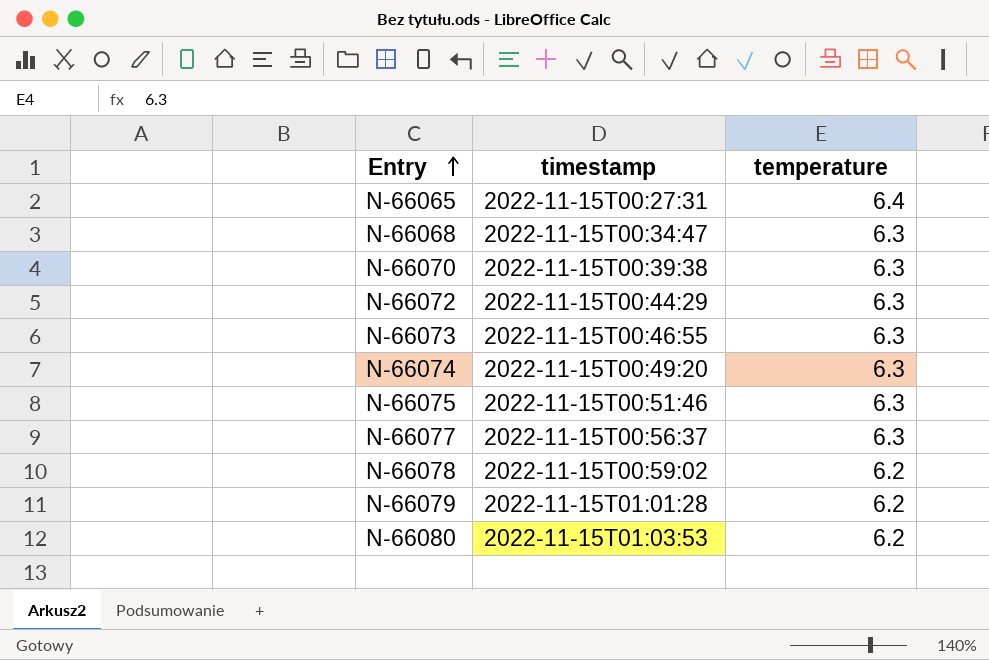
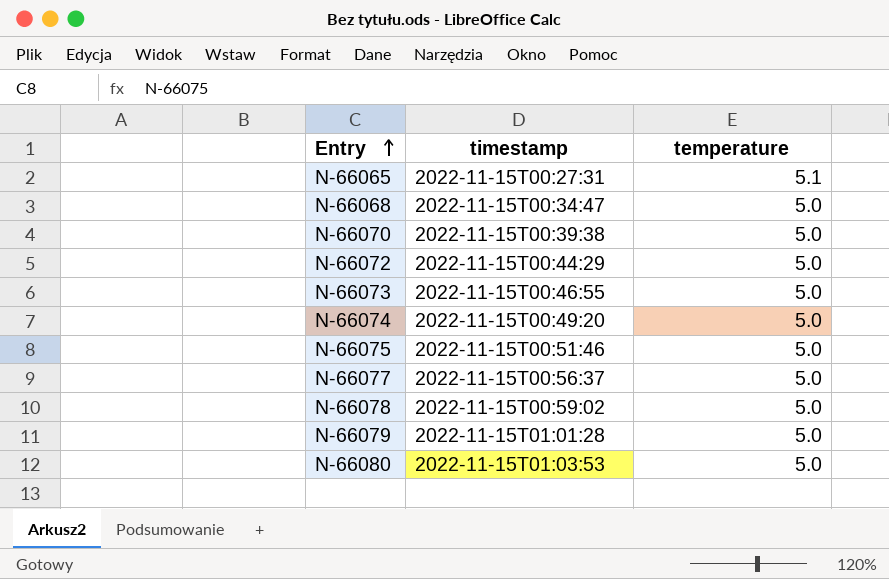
N-66065 | temperature: 6.4 -> 5.1
N-66068 | temperature: 6.3 -> 5.0
N-66070 | temperature: 6.3 -> 5.0
N-66072 | temperature: 6.3 -> 5.0
N-66073 | temperature: 6.3 -> 5.0
N-66074 | temperature: 6.3 -> 5.0
N-66075 | temperature: 6.3 -> 5.0
N-66077 | temperature: 6.3 -> 5.0
N-66078 | temperature: 6.2 -> 5.0
N-66079 | temperature: 6.2 -> 5.0
N-66080 | temperature: 6.2 -> 5.0

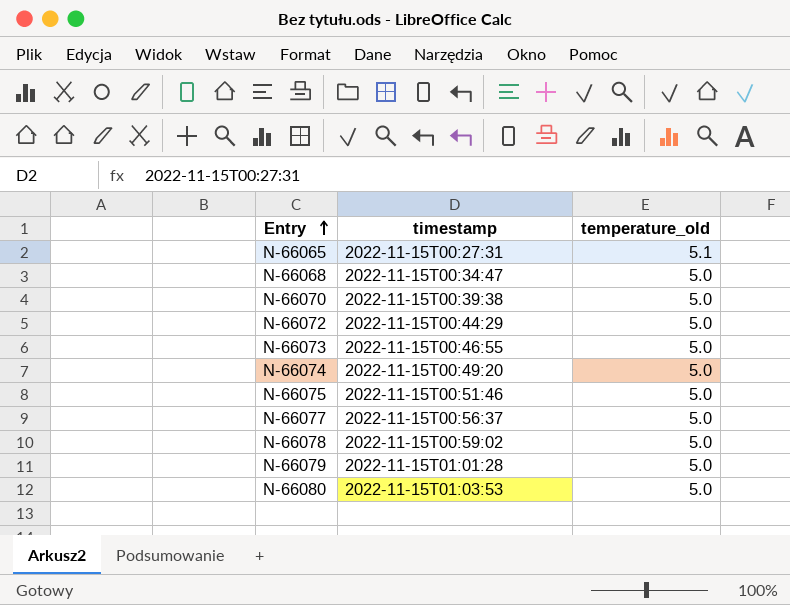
column name: temperature -> temperature_old

